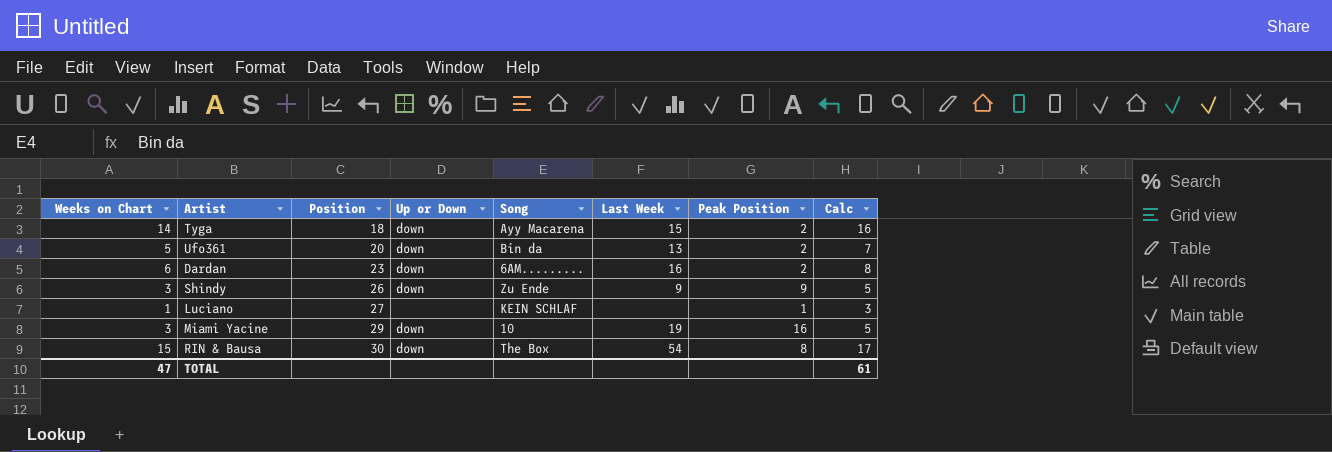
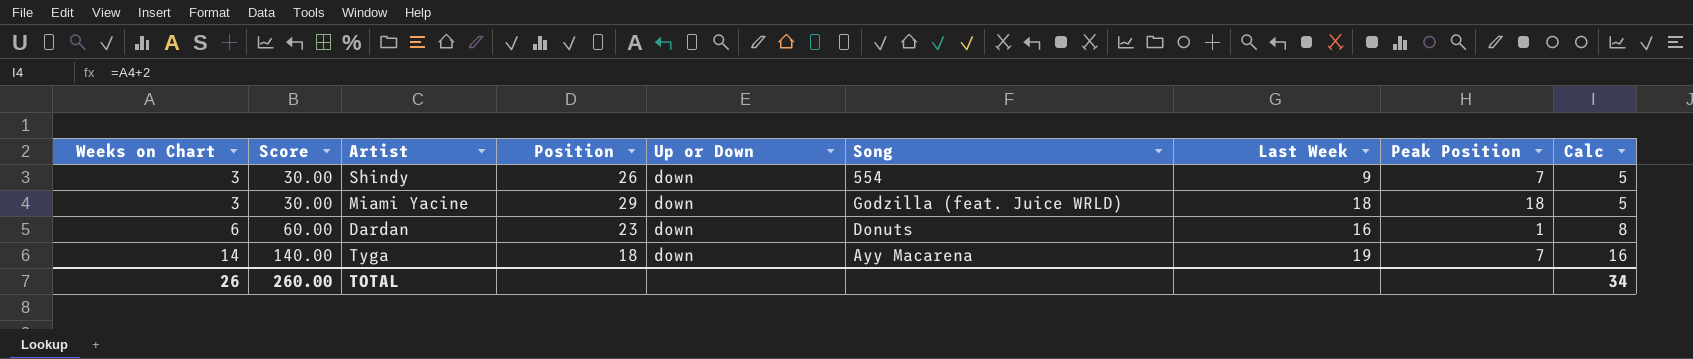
row order: Position ascending -> Weeks on Chart ascending
column Score | formula: none -> [Weeks on Chart] * 10
row Ufo361: 5 | 20 | down | Bin da | 13 | 2 | 7 -> none
row Luciano: 1 | 27 | none | KEIN SCHLAF | none | 1 | 3 -> none
row RIN & Bausa: 15 | 30 | down | The Box | 54 | 8 | 17 -> none
Shindy | Song: Zu Ende -> 554
Shindy | Peak Position: 9 -> 7
Miami Yacine | Song: 10 -> Godzilla (feat. Juice WRLD)
Miami Yacine | Last Week: 19 -> 18
Miami Yacine | Peak Position: 16 -> 18
Dardan | Song: 6AM......... -> Donuts
Dardan | Peak Position: 2 -> 1
Tyga | Last Week: 15 -> 19
Tyga | Peak Position: 2 -> 7
TOTAL | Weeks on Chart: 47 -> 26
TOTAL | Calc: 61 -> 34

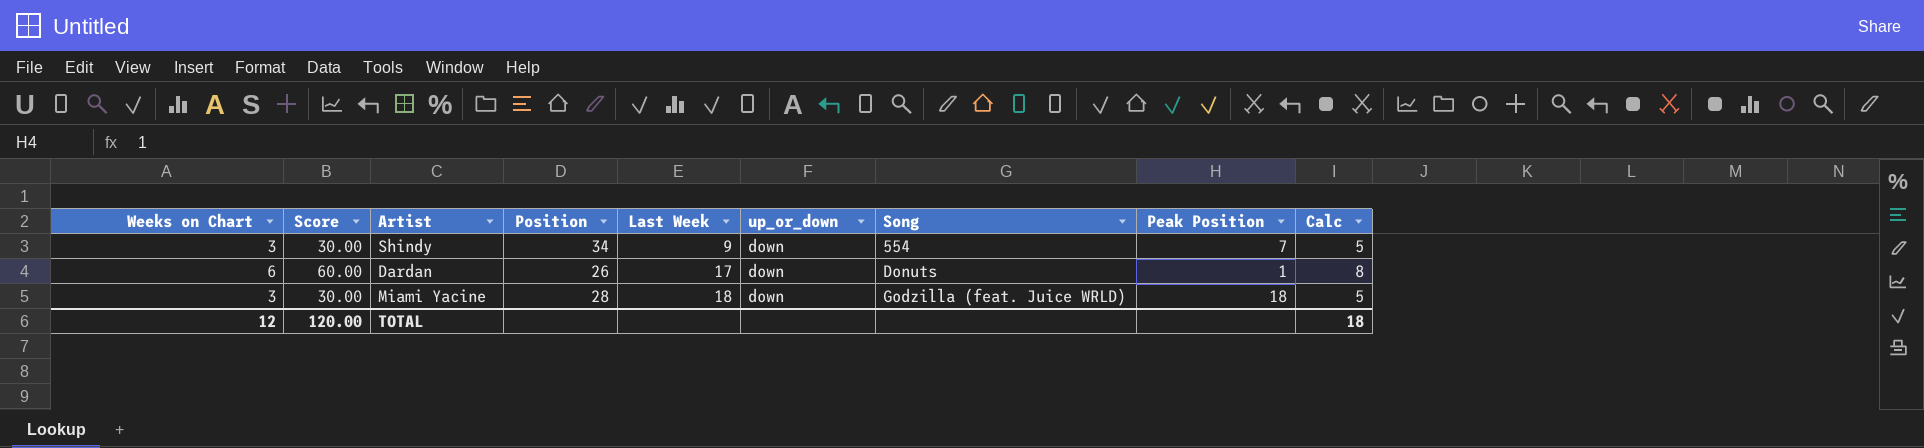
row order: Weeks on Chart ascending -> Last Week ascending
column Last Week | position: 7 -> 5
column name: Up or Down -> up_or_down
row Tyga: 14 | 140.00 | 18 | down | Ayy Macarena | 19 | 7 | 16 -> none
Shindy | Position: 26 -> 34
Dardan | Position: 23 -> 26
Dardan | Last Week: 16 -> 17
Miami Yacine | Position: 29 -> 28
TOTAL | Weeks on Chart: 26 -> 12
TOTAL | Score: 260.00 -> 120.00
TOTAL | Calc: 34 -> 18

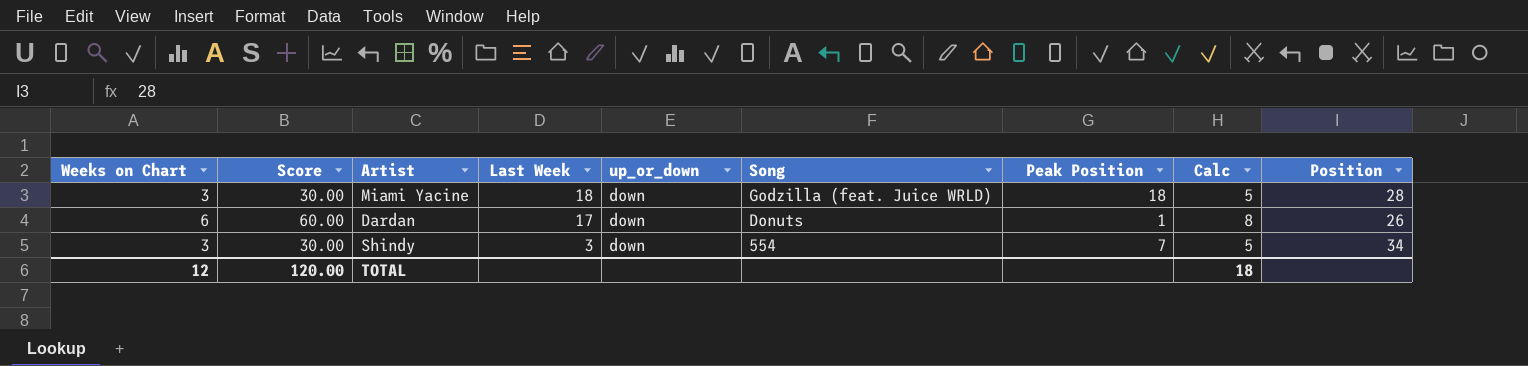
row order: Last Week ascending -> Last Week descending
column Position | position: 4 -> 9
Shindy | Last Week: 9 -> 3

